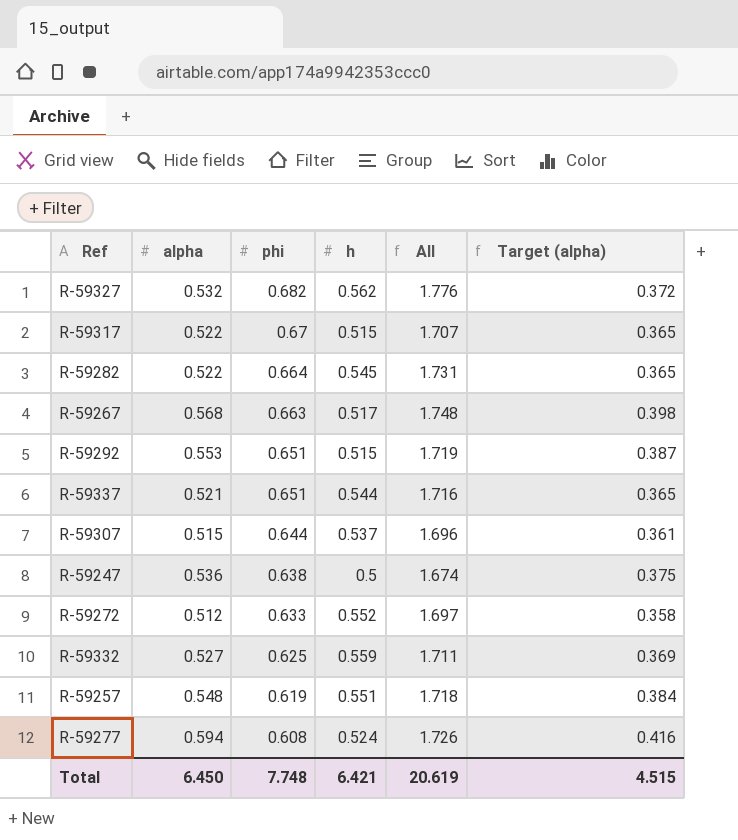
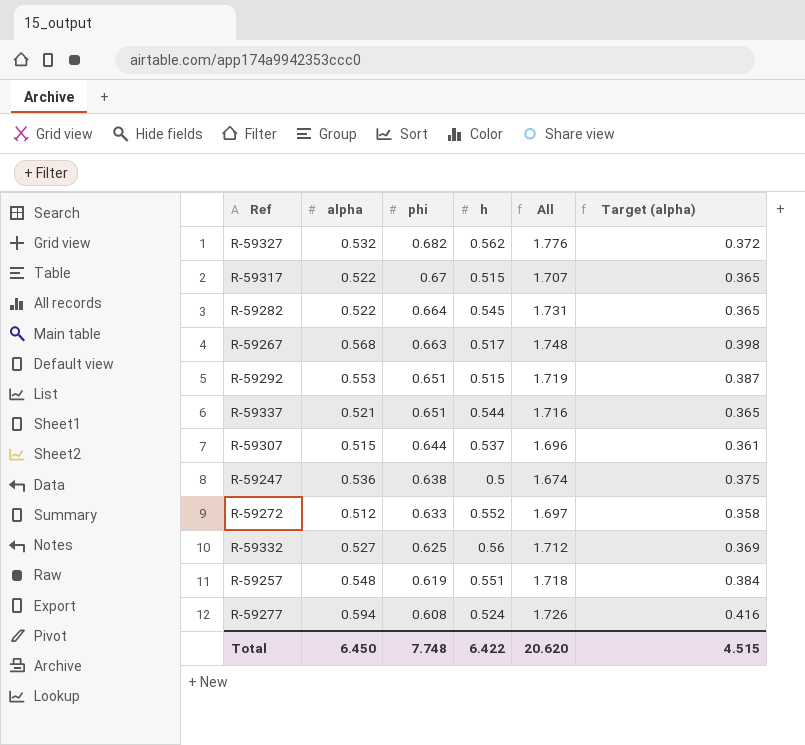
R-59332 | h: 0.559 -> 0.56
R-59332 | All: 1.711 -> 1.712
Total | h: 6.421 -> 6.422
Total | All: 20.619 -> 20.620

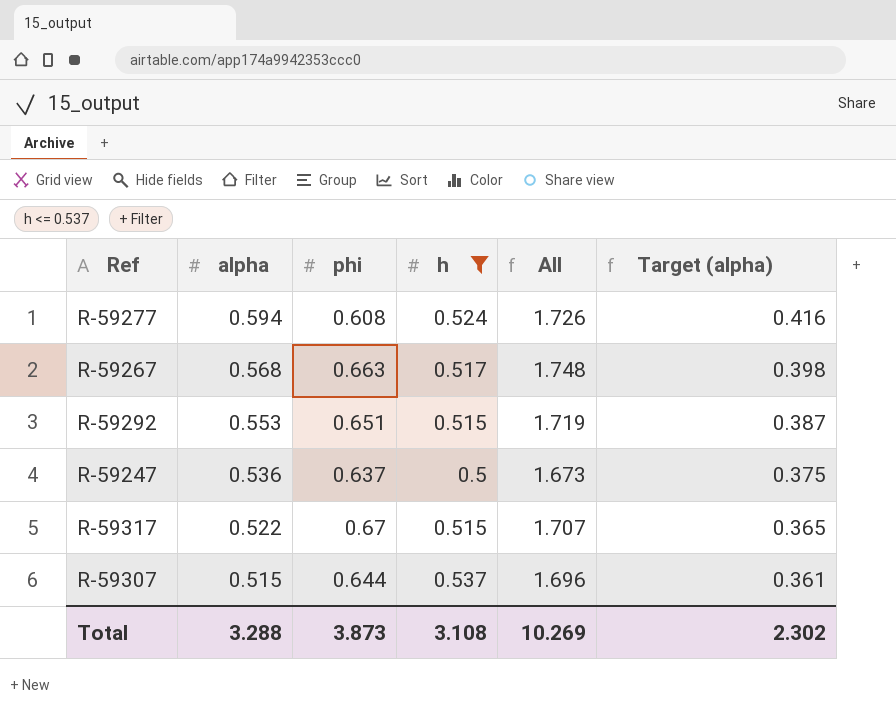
filter: none -> h <= 0.537
row order: phi descending -> alpha descending
R-59247 | phi: 0.638 -> 0.637
R-59247 | All: 1.674 -> 1.673
Total | alpha: 6.450 -> 3.288
Total | phi: 7.748 -> 3.873
Total | h: 6.422 -> 3.108
Total | All: 20.620 -> 10.269
Total | Target (alpha): 4.515 -> 2.302

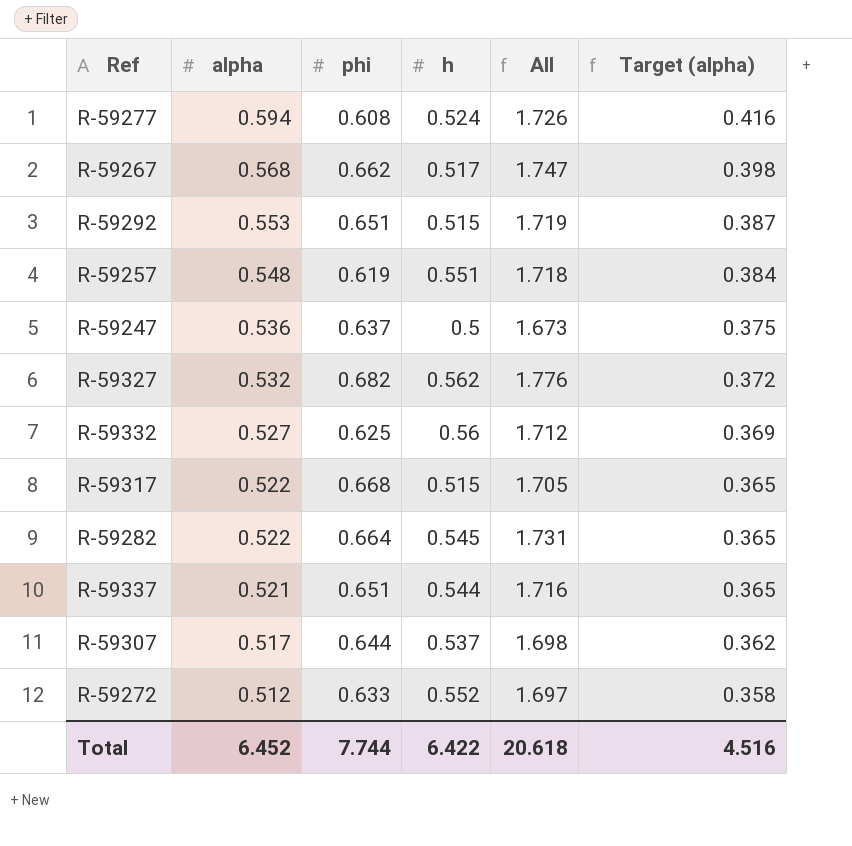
filter: h <= 0.537 -> none
R-59267 | phi: 0.663 -> 0.662
R-59267 | All: 1.748 -> 1.747
R-59317 | phi: 0.67 -> 0.668
R-59317 | All: 1.707 -> 1.705
R-59307 | alpha: 0.515 -> 0.517
R-59307 | All: 1.696 -> 1.698
R-59307 | Target (alpha): 0.361 -> 0.362
Total | alpha: 3.288 -> 6.452
Total | phi: 3.873 -> 7.744
Total | h: 3.108 -> 6.422
Total | All: 10.269 -> 20.618
Total | Target (alpha): 2.302 -> 4.516

